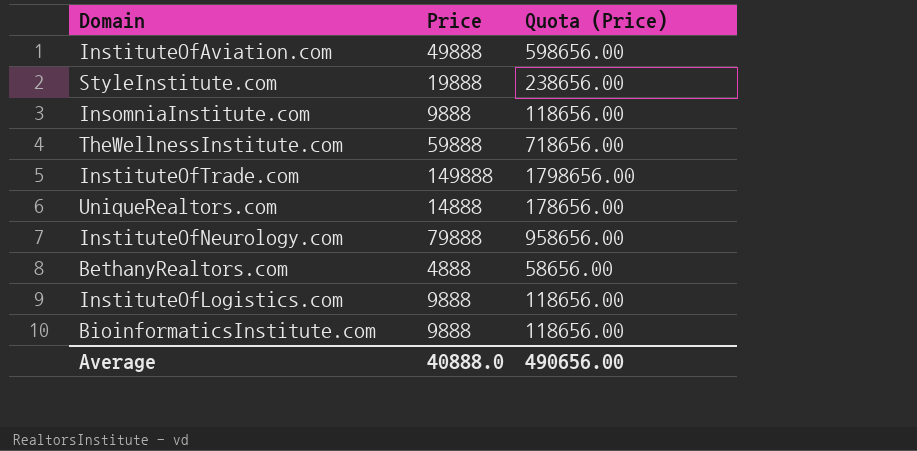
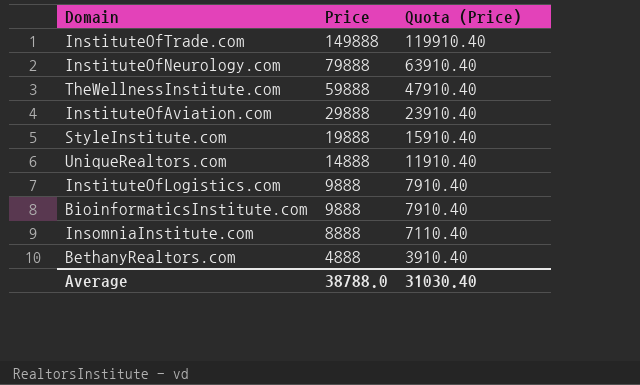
row order: none -> Price descending
column Quota (Price) | formula: [Price] * 12 -> [Price] * 0.8
InstituteOfAviation.com | Price: 49888 -> 29888
InsomniaInstitute.com | Price: 9888 -> 8888
Average | Price: 40888.0 -> 38788.0
Average | Quota (Price): 490656.00 -> 31030.40

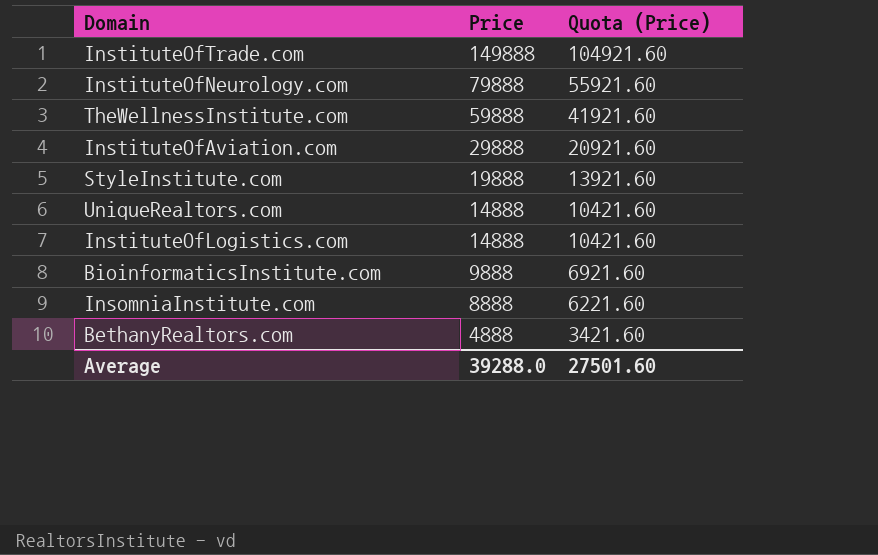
column Quota (Price) | formula: [Price] * 0.8 -> [Price] * 0.7
InstituteOfLogistics.com | Price: 9888 -> 14888
Average | Price: 38788.0 -> 39288.0
Average | Quota (Price): 31030.40 -> 27501.60

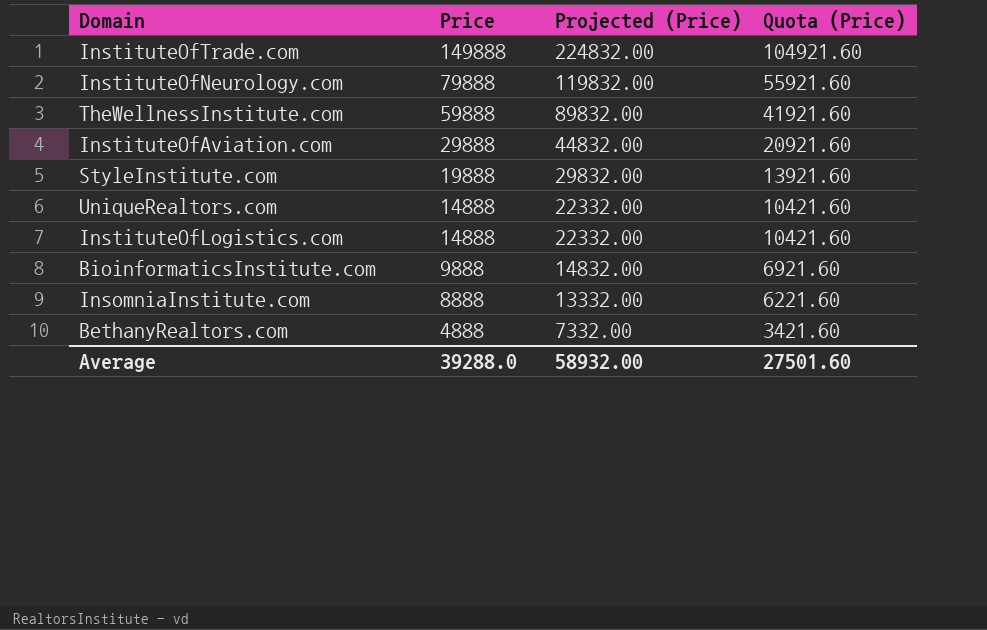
column Projected (Price) | formula: none -> [Price] * 1.5

